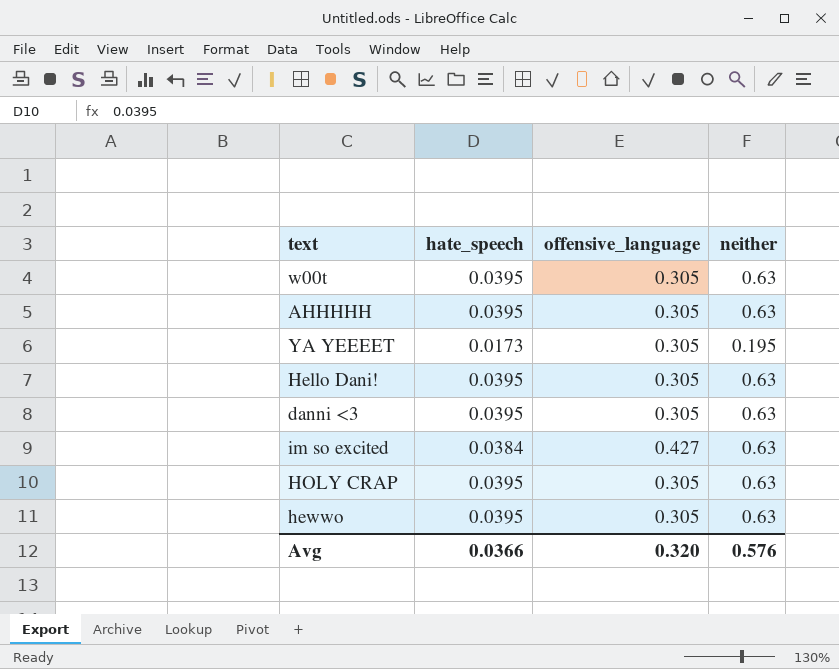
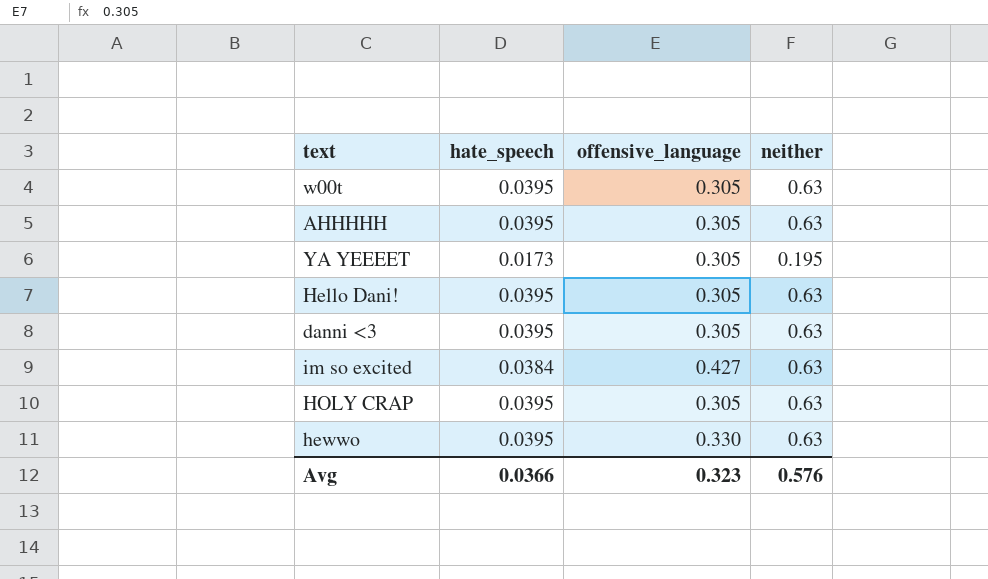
hewwo | offensive_language: 0.305 -> 0.330
Avg | offensive_language: 0.320 -> 0.323

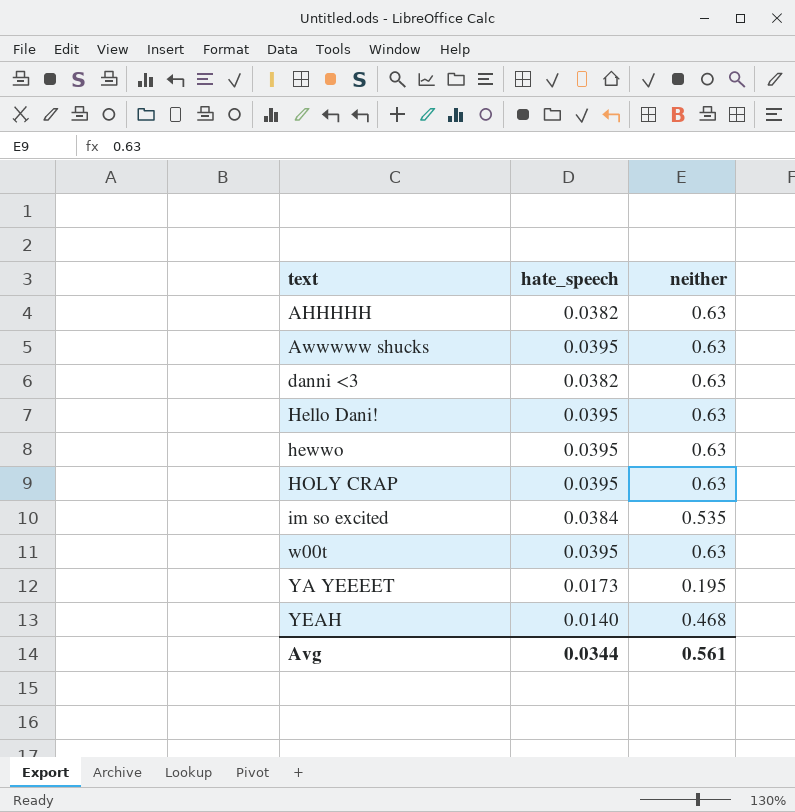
row order: none -> text ascending
column offensive_language | position: 3 -> none
AHHHHH | hate_speech: 0.0395 -> 0.0382
row Awwwww shucks: none -> 0.0395 | 0.63
danni <3 | hate_speech: 0.0395 -> 0.0382
im so excited | neither: 0.63 -> 0.535
row YEAH: none -> 0.0140 | 0.468
Avg | hate_speech: 0.0366 -> 0.0344
Avg | neither: 0.576 -> 0.561

